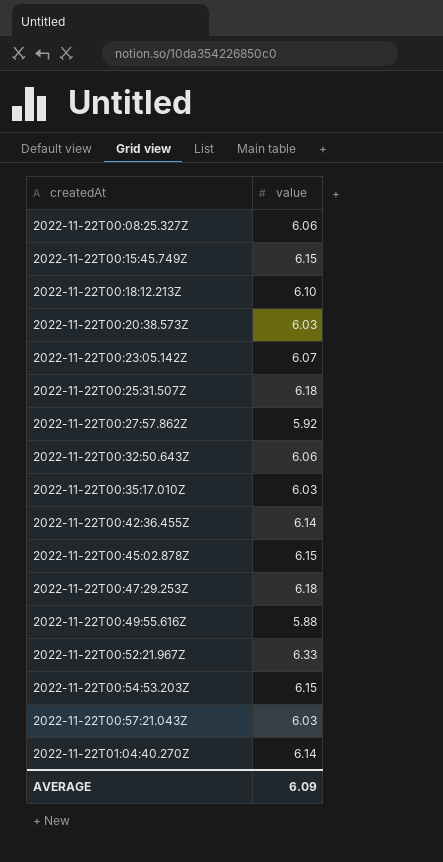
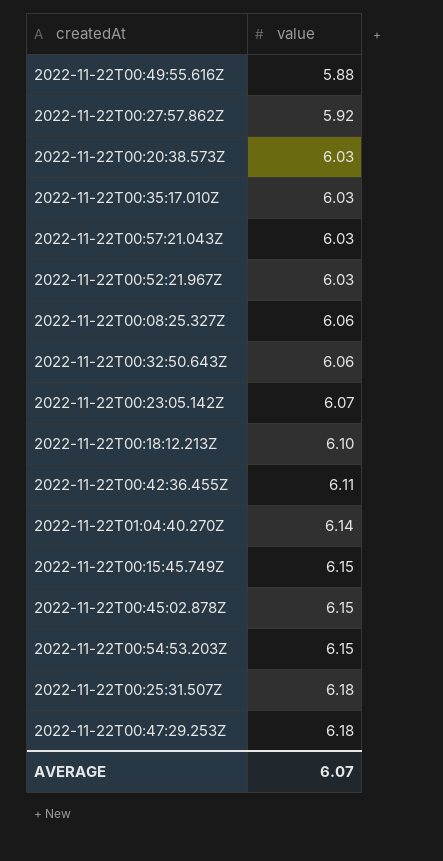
row order: createdAt ascending -> value ascending
2022-11-22T00:52:21.967Z | value: 6.33 -> 6.03
2022-11-22T00:42:36.455Z | value: 6.14 -> 6.11
AVERAGE | value: 6.09 -> 6.07

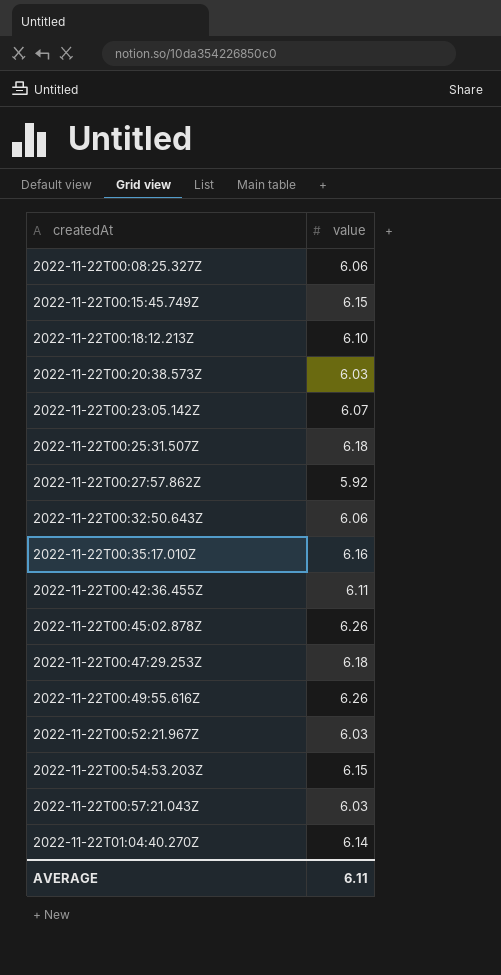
row order: value ascending -> createdAt ascending
2022-11-22T00:35:17.010Z | value: 6.03 -> 6.16
2022-11-22T00:45:02.878Z | value: 6.15 -> 6.26
2022-11-22T00:49:55.616Z | value: 5.88 -> 6.26
AVERAGE | value: 6.07 -> 6.11

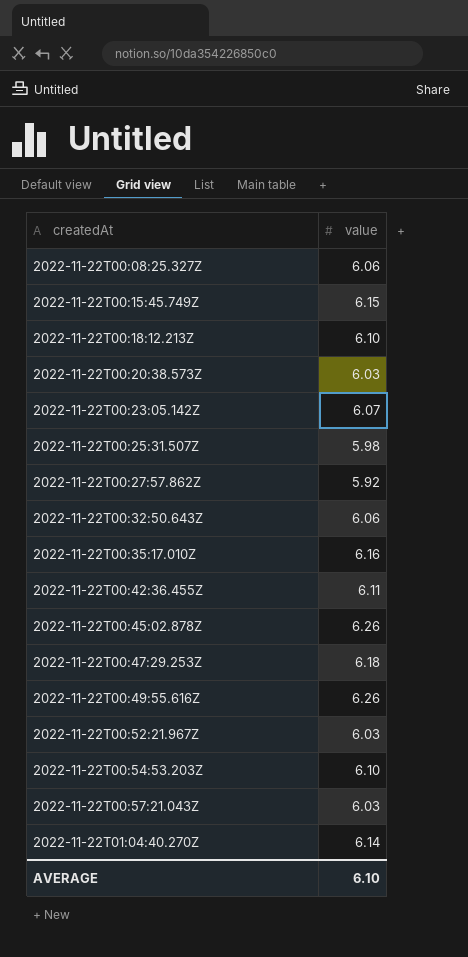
2022-11-22T00:25:31.507Z | value: 6.18 -> 5.98
2022-11-22T00:54:53.203Z | value: 6.15 -> 6.10
AVERAGE | value: 6.11 -> 6.10

